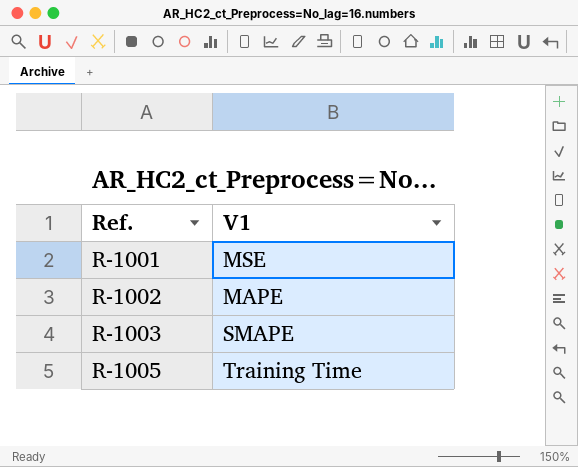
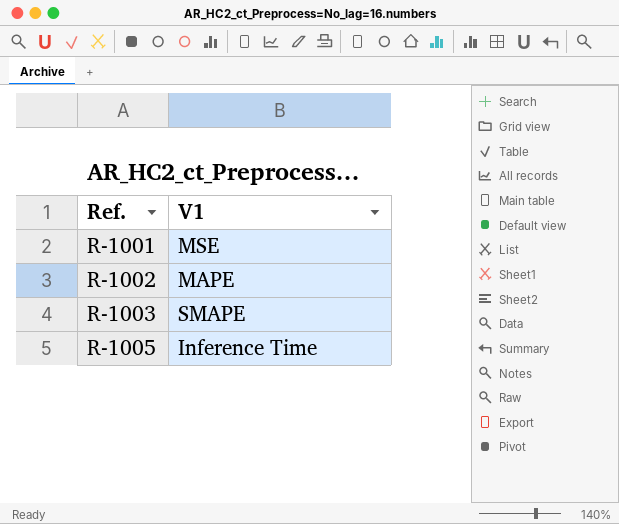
R-1005 | V1: Training Time -> Inference Time

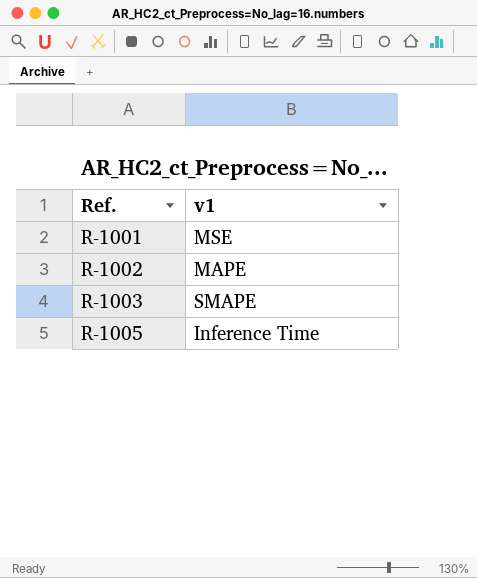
column name: V1 -> v1

